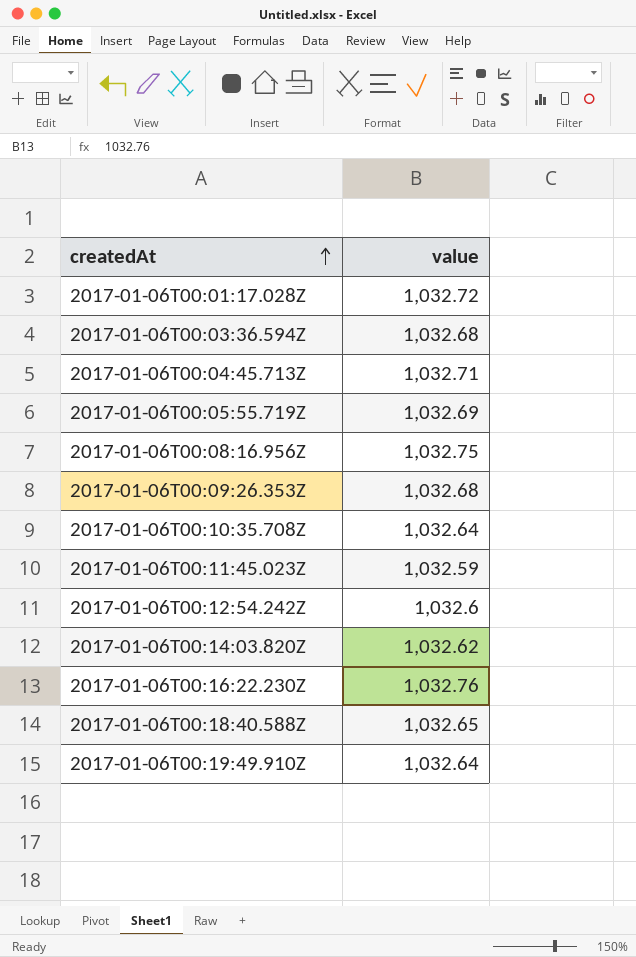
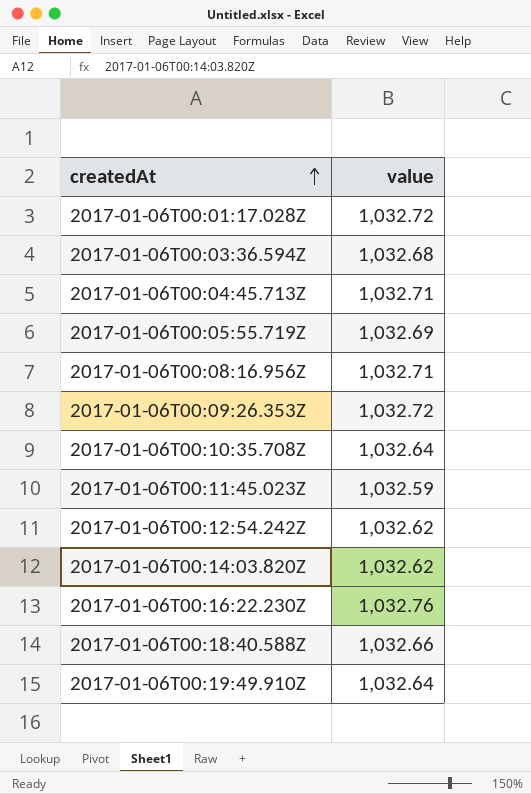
2017-01-06T00:08:16.956Z | value: 1,032.75 -> 1,032.71
2017-01-06T00:09:26.353Z | value: 1,032.68 -> 1,032.72
2017-01-06T00:12:54.242Z | value: 1,032.6 -> 1,032.62
2017-01-06T00:18:40.588Z | value: 1,032.65 -> 1,032.66

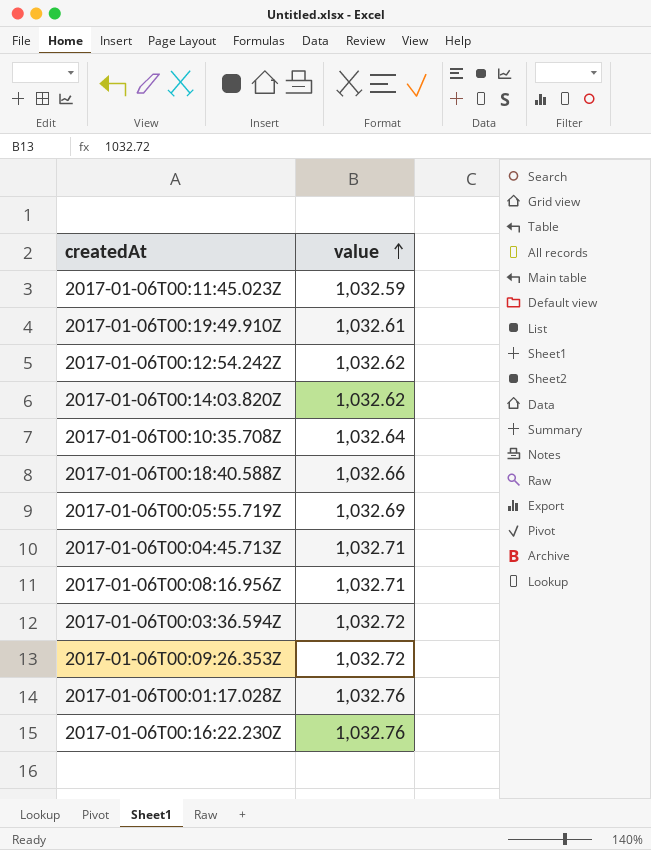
row order: createdAt ascending -> value ascending
2017-01-06T00:19:49.910Z | value: 1,032.64 -> 1,032.61
2017-01-06T00:03:36.594Z | value: 1,032.68 -> 1,032.72
2017-01-06T00:01:17.028Z | value: 1,032.72 -> 1,032.76

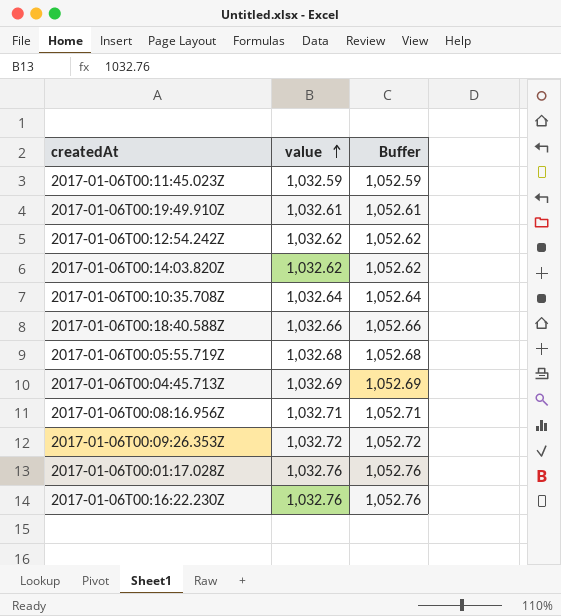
column Buffer | formula: none -> [value] + 20
row 2017-01-06T00:03:36.594Z: 1,032.72 -> none
2017-01-06T00:05:55.719Z | value: 1,032.69 -> 1,032.68
2017-01-06T00:04:45.713Z | value: 1,032.71 -> 1,032.69

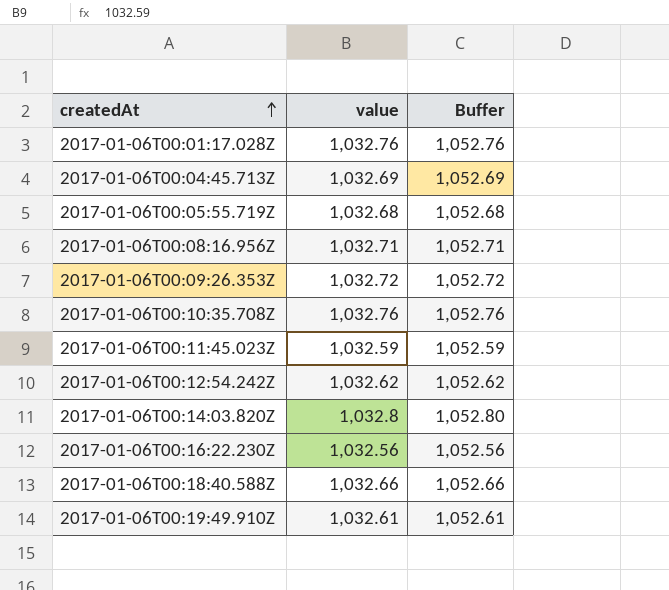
row order: value ascending -> createdAt ascending
2017-01-06T00:10:35.708Z | value: 1,032.64 -> 1,032.76
2017-01-06T00:10:35.708Z | Buffer: 1,052.64 -> 1,052.76
2017-01-06T00:14:03.820Z | value: 1,032.62 -> 1,032.8
2017-01-06T00:14:03.820Z | Buffer: 1,052.62 -> 1,052.80
2017-01-06T00:16:22.230Z | value: 1,032.76 -> 1,032.56
2017-01-06T00:16:22.230Z | Buffer: 1,052.76 -> 1,052.56

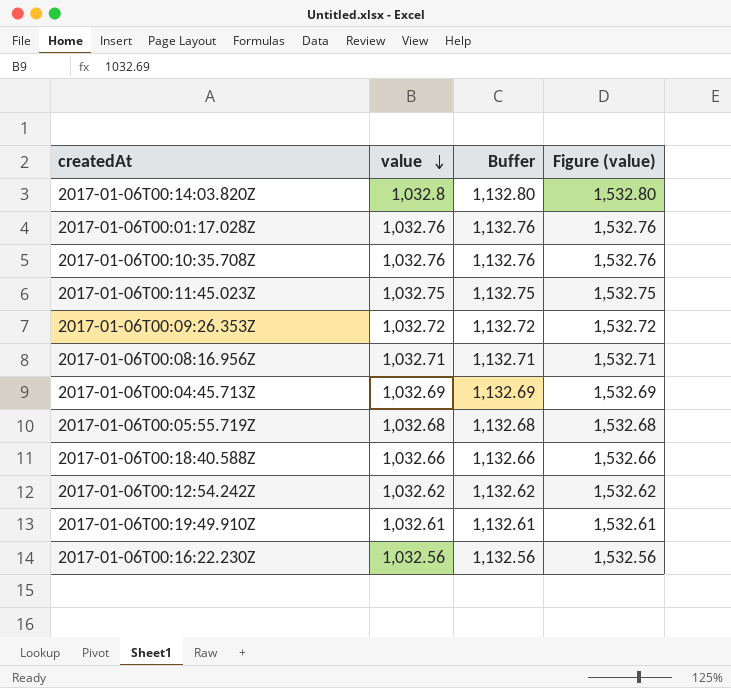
row order: createdAt ascending -> value descending
column Buffer | formula: [value] + 20 -> [value] + 100
column Figure (value) | formula: none -> [value] + 500
2017-01-06T00:11:45.023Z | value: 1,032.59 -> 1,032.75

